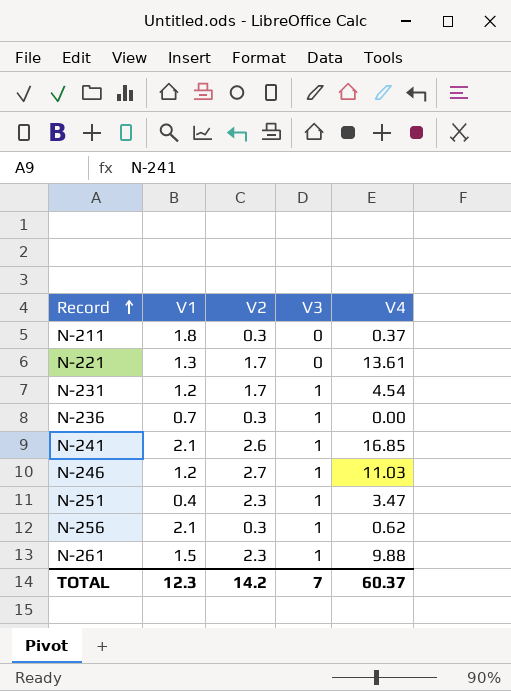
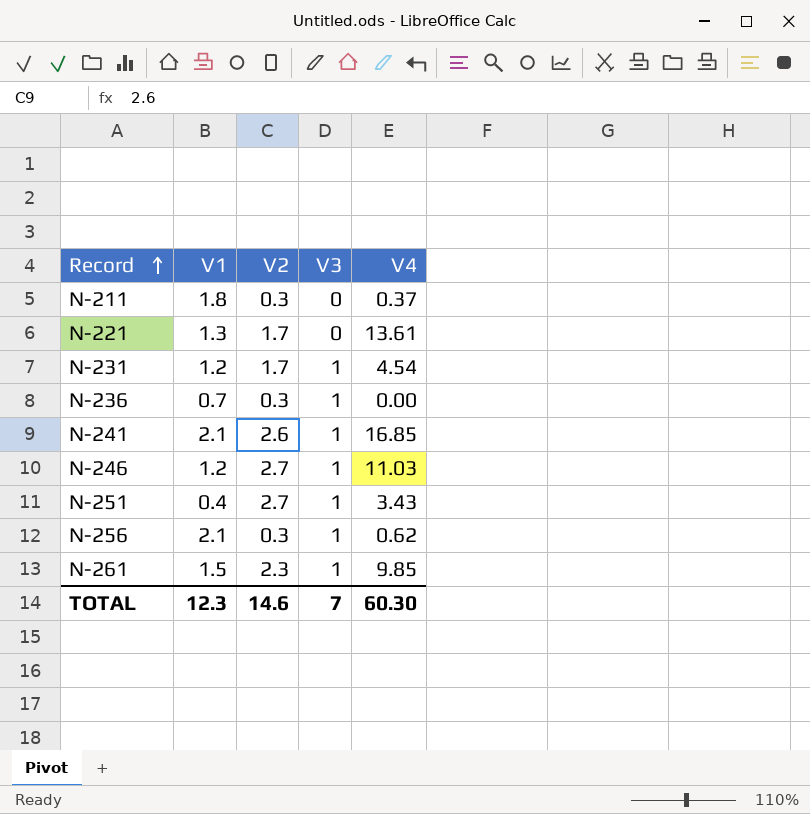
N-251 | V2: 2.3 -> 2.7
N-251 | V4: 3.47 -> 3.43
N-261 | V4: 9.88 -> 9.85
TOTAL | V2: 14.2 -> 14.6
TOTAL | V4: 60.37 -> 60.30

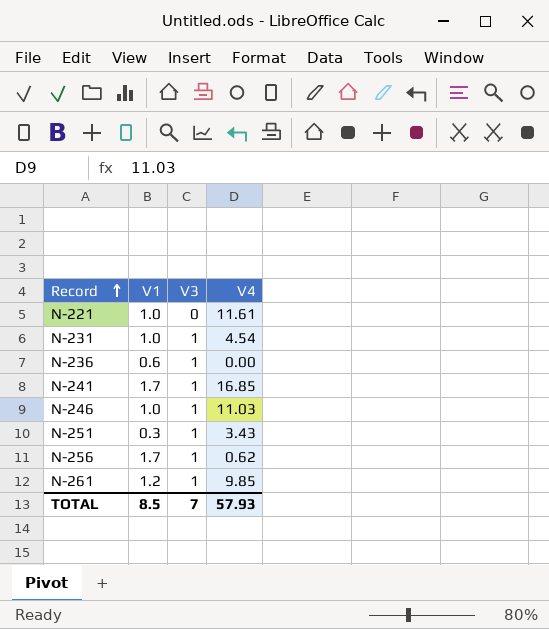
column V2 | position: 3 -> none
row N-211: 1.8 | 0.3 | 0 | 0.37 -> none
N-221 | V1: 1.3 -> 1.0
N-221 | V4: 13.61 -> 11.61
N-231 | V1: 1.2 -> 1.0
N-236 | V1: 0.7 -> 0.6
N-241 | V1: 2.1 -> 1.7
N-246 | V1: 1.2 -> 1.0
N-251 | V1: 0.4 -> 0.3
N-256 | V1: 2.1 -> 1.7
N-261 | V1: 1.5 -> 1.2
TOTAL | V1: 12.3 -> 8.5
TOTAL | V4: 60.30 -> 57.93

